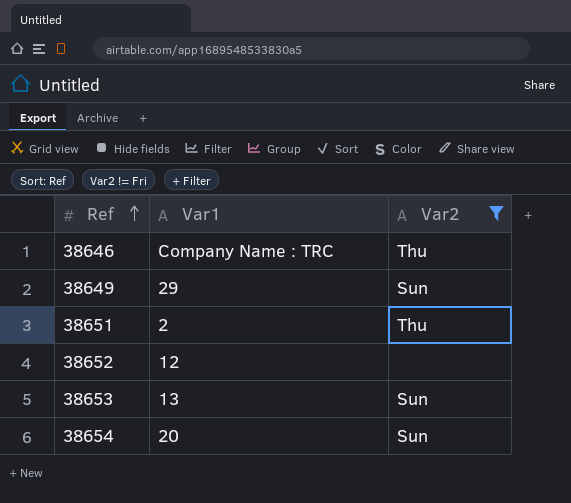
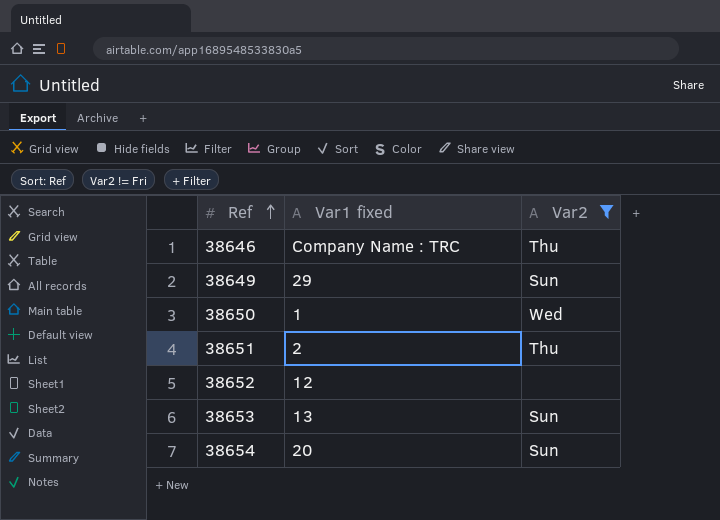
column name: Var1 -> Var1 fixed
row 38650: none -> 1 | Wed

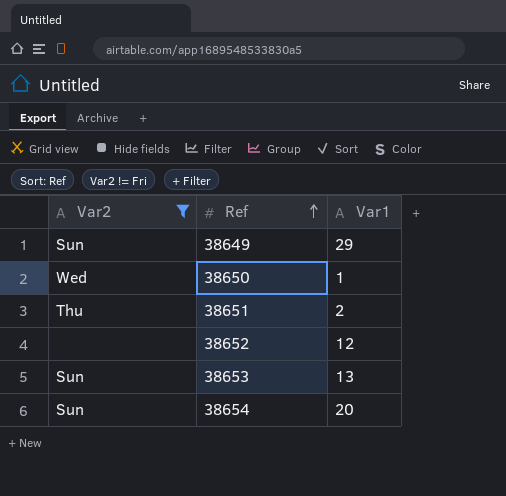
column Var2 | position: 3 -> 1
column name: Var1 fixed -> Var1
row 38646: Company Name : TRC | Thu -> none

